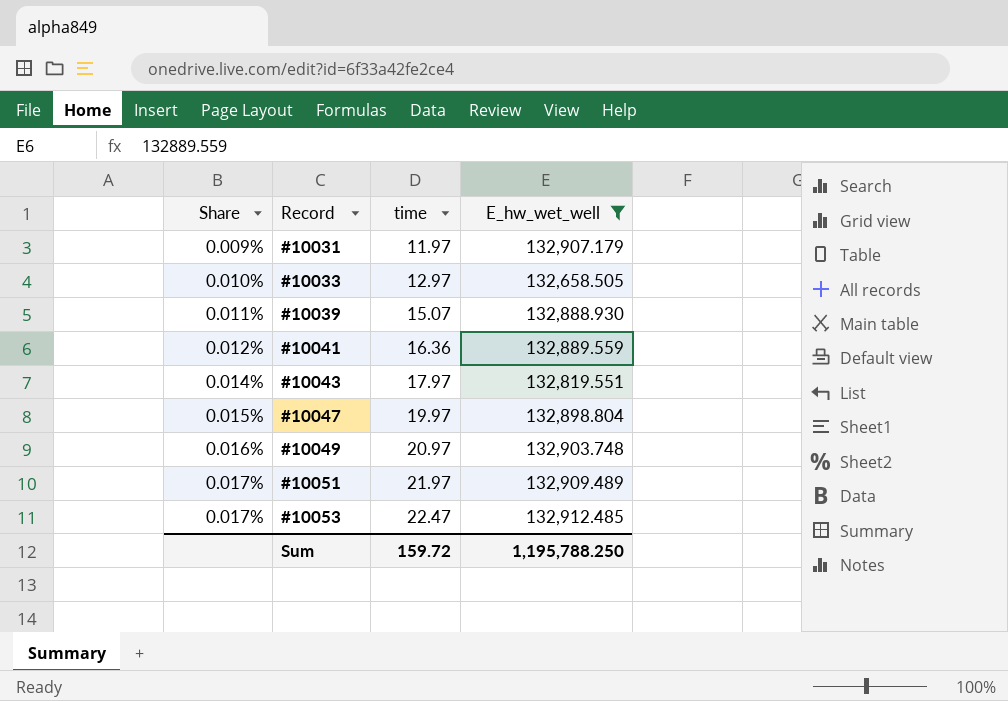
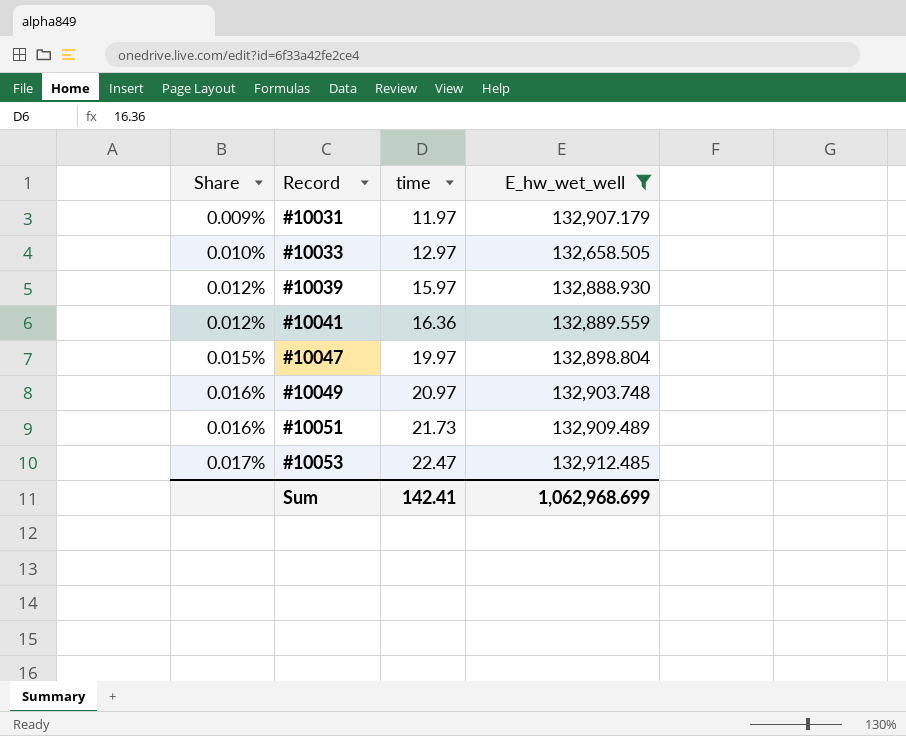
row #10043: 0.014% | 17.97 | 132,819.551 -> none
#10039 | Share: 0.011% -> 0.012%
#10039 | time: 15.07 -> 15.97
#10051 | Share: 0.017% -> 0.016%
#10051 | time: 21.97 -> 21.73
Sum | time: 159.72 -> 142.41
Sum | E_hw_wet_well: 1,195,788.250 -> 1,062,968.699

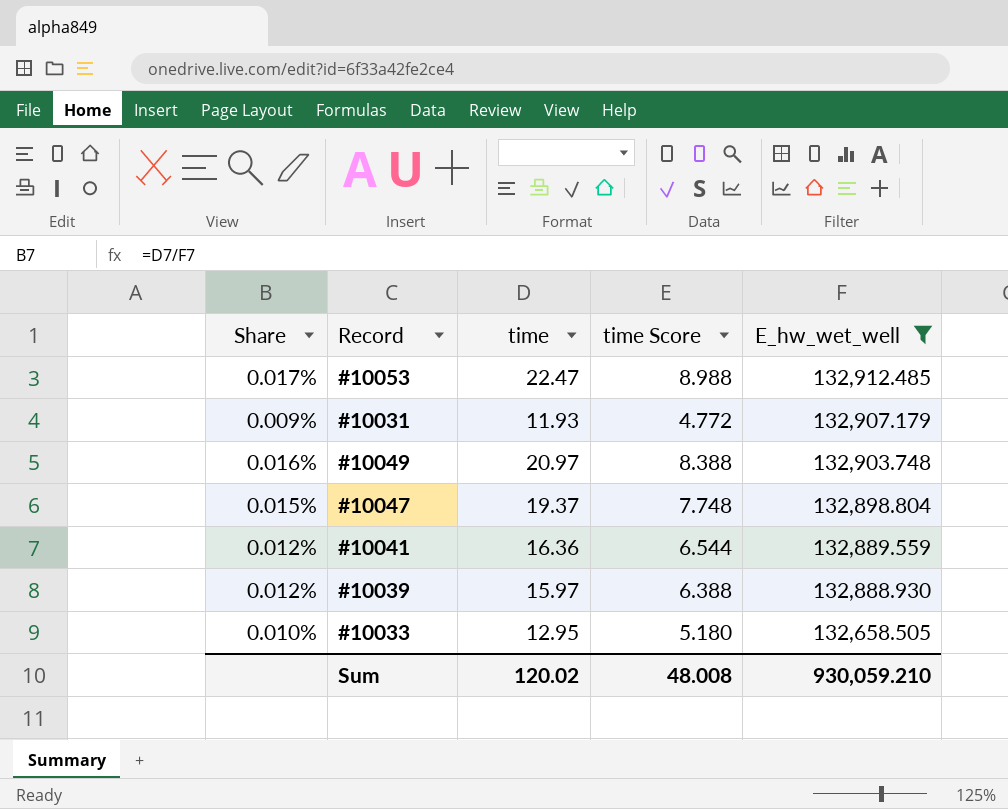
row order: Share ascending -> E_hw_wet_well descending
column time Score | formula: none -> [time] * 0.4
row #10051: 0.016% | 21.73 | 132,909.489 -> none
#10031 | time: 11.97 -> 11.93
#10047 | time: 19.97 -> 19.37
#10033 | time: 12.97 -> 12.95
Sum | time: 142.41 -> 120.02
Sum | E_hw_wet_well: 1,062,968.699 -> 930,059.210

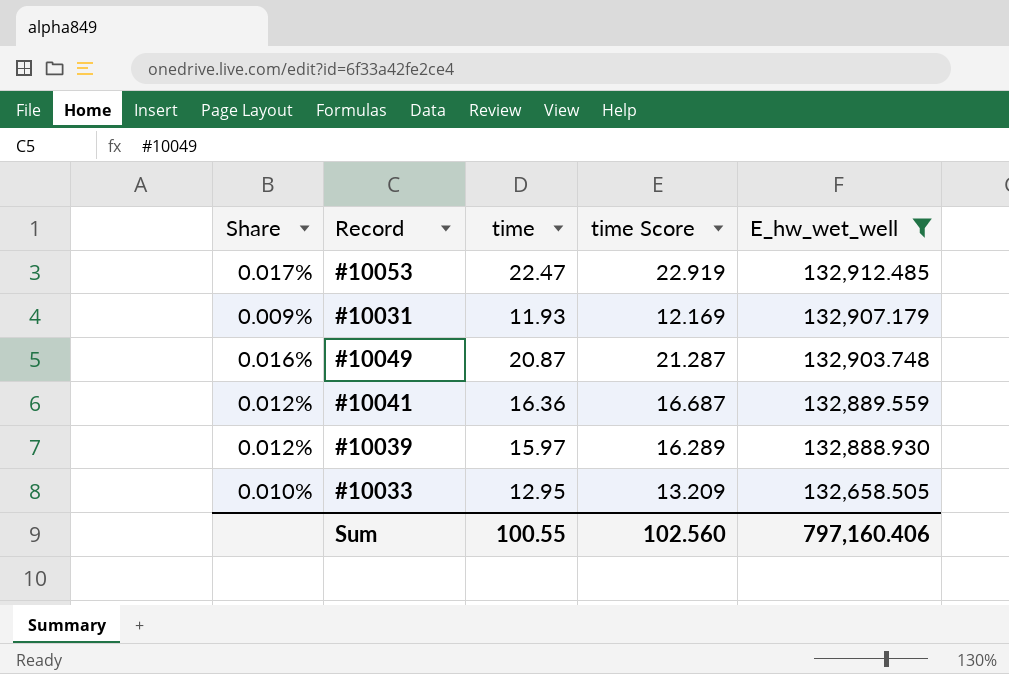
column time Score | formula: [time] * 0.4 -> [time] * 1.02
row #10047: 0.015% | 19.37 | 7.748 | 132,898.804 -> none
#10049 | time: 20.97 -> 20.87
Sum | time: 120.02 -> 100.55
Sum | time Score: 48.008 -> 102.560
Sum | E_hw_wet_well: 930,059.210 -> 797,160.406

